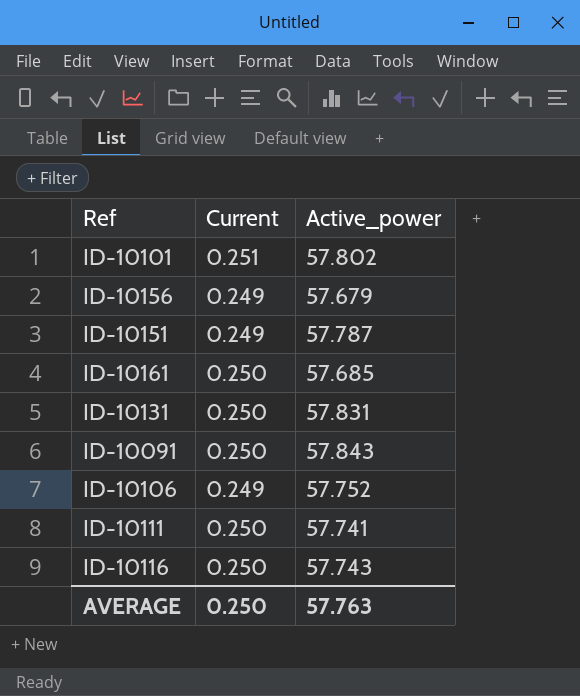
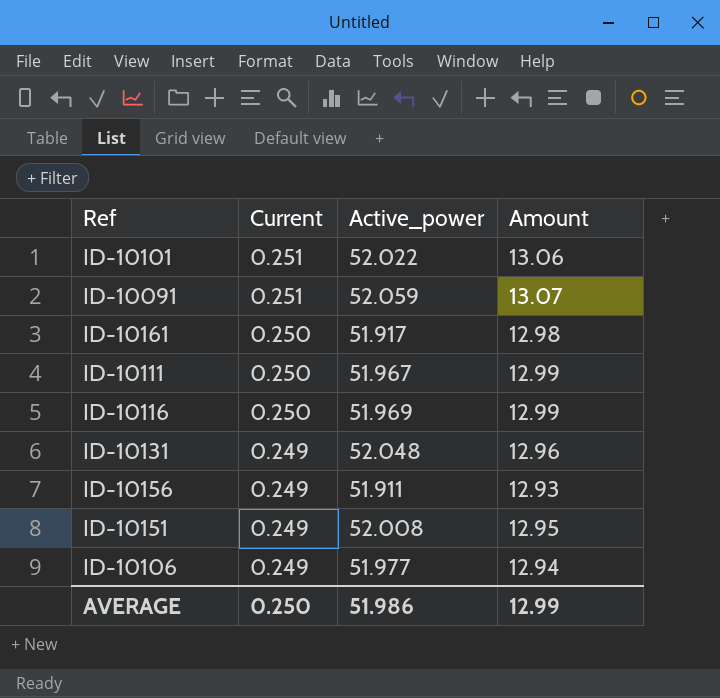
row order: none -> Current descending
column Amount | formula: none -> [Current] * [Active_power]
ID-10101 | Active_power: 57.802 -> 52.022
ID-10091 | Current: 0.250 -> 0.251
ID-10091 | Active_power: 57.843 -> 52.059
ID-10161 | Active_power: 57.685 -> 51.917
ID-10111 | Active_power: 57.741 -> 51.967
ID-10116 | Active_power: 57.743 -> 51.969
ID-10131 | Current: 0.250 -> 0.249
ID-10131 | Active_power: 57.831 -> 52.048
ID-10156 | Active_power: 57.679 -> 51.911
ID-10151 | Active_power: 57.787 -> 52.008
ID-10106 | Active_power: 57.752 -> 51.977
AVERAGE | Active_power: 57.763 -> 51.986

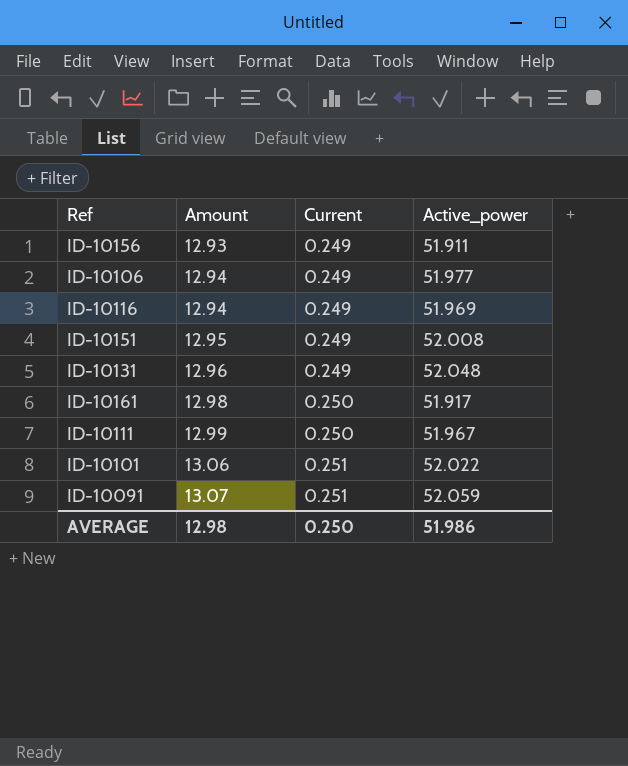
row order: Current descending -> Amount ascending
column Amount | position: 4 -> 2
ID-10116 | Amount: 12.99 -> 12.94
ID-10116 | Current: 0.250 -> 0.249
AVERAGE | Amount: 12.99 -> 12.98

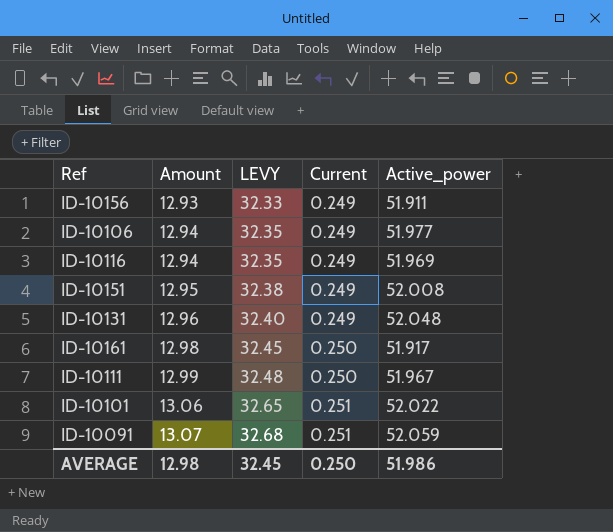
column LEVY | formula: none -> [Amount] * 2.5

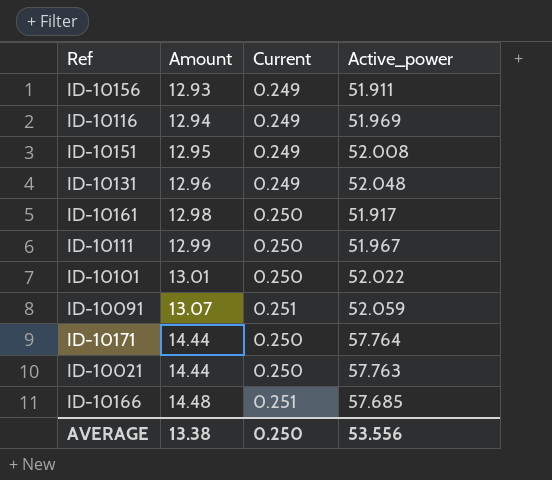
column LEVY | formula: [Amount] * 2.5 -> none
row ID-10106: 12.94 | 32.35 | 0.249 | 51.977 -> none
ID-10101 | Amount: 13.06 -> 13.01
ID-10101 | Current: 0.251 -> 0.250
row ID-10171: none -> 14.44 | 0.250 | 57.764
row ID-10021: none -> 14.44 | 0.250 | 57.763
row ID-10166: none -> 14.48 | 0.251 | 57.685
AVERAGE | Amount: 12.98 -> 13.38
AVERAGE | Active_power: 51.986 -> 53.556

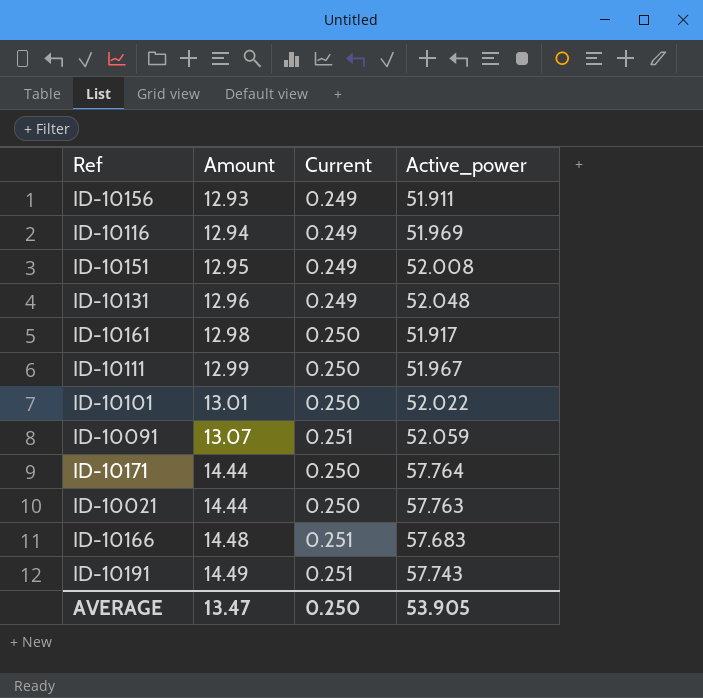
ID-10166 | Active_power: 57.685 -> 57.683
row ID-10191: none -> 14.49 | 0.251 | 57.743
AVERAGE | Amount: 13.38 -> 13.47
AVERAGE | Active_power: 53.556 -> 53.905

